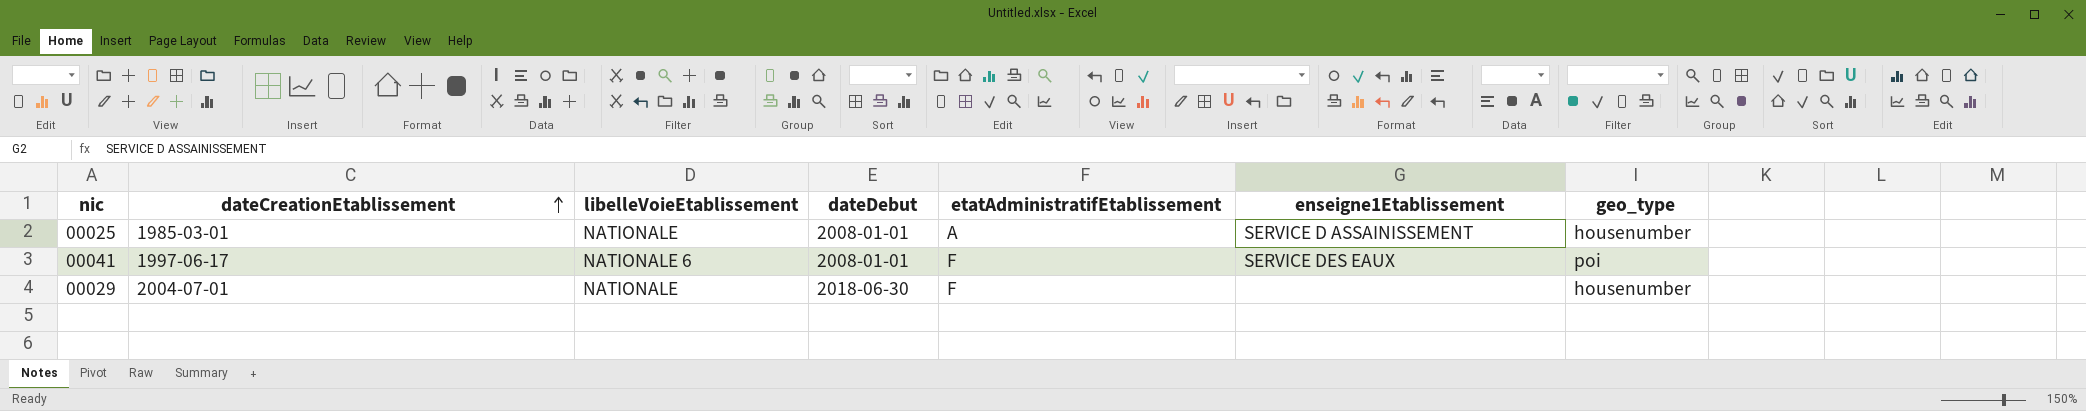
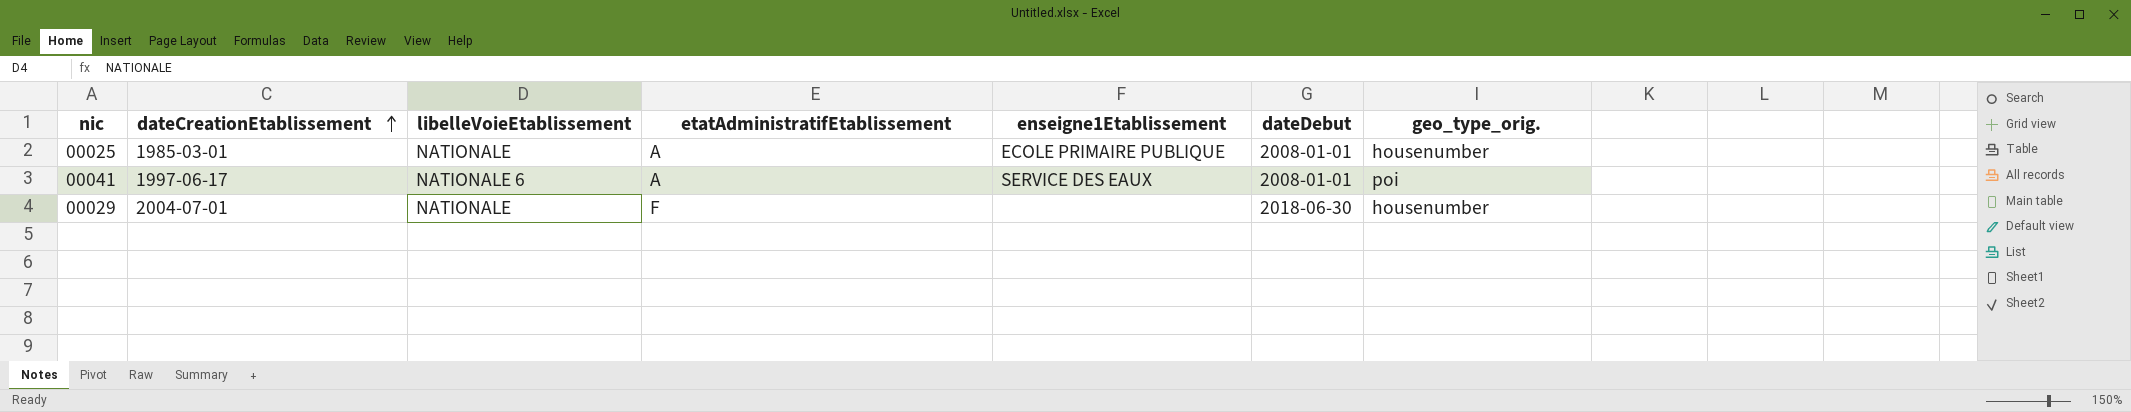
column dateDebut | position: 4 -> 6
column name: geo_type -> geo_type_orig.
00025 | enseigne1Etablissement: SERVICE D ASSAINISSEMENT -> ECOLE PRIMAIRE PUBLIQUE
00041 | etatAdministratifEtablissement: F -> A

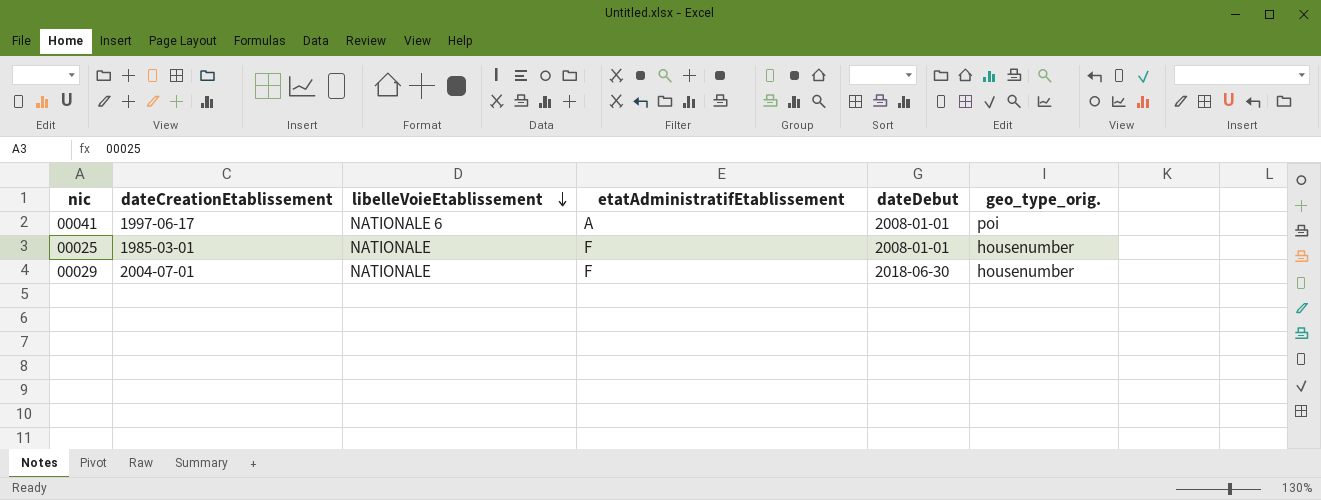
row order: dateCreationEtablissement ascending -> libelleVoieEtablissement descending
column enseigne1Etablissement | position: 5 -> none
00025 | etatAdministratifEtablissement: A -> F

